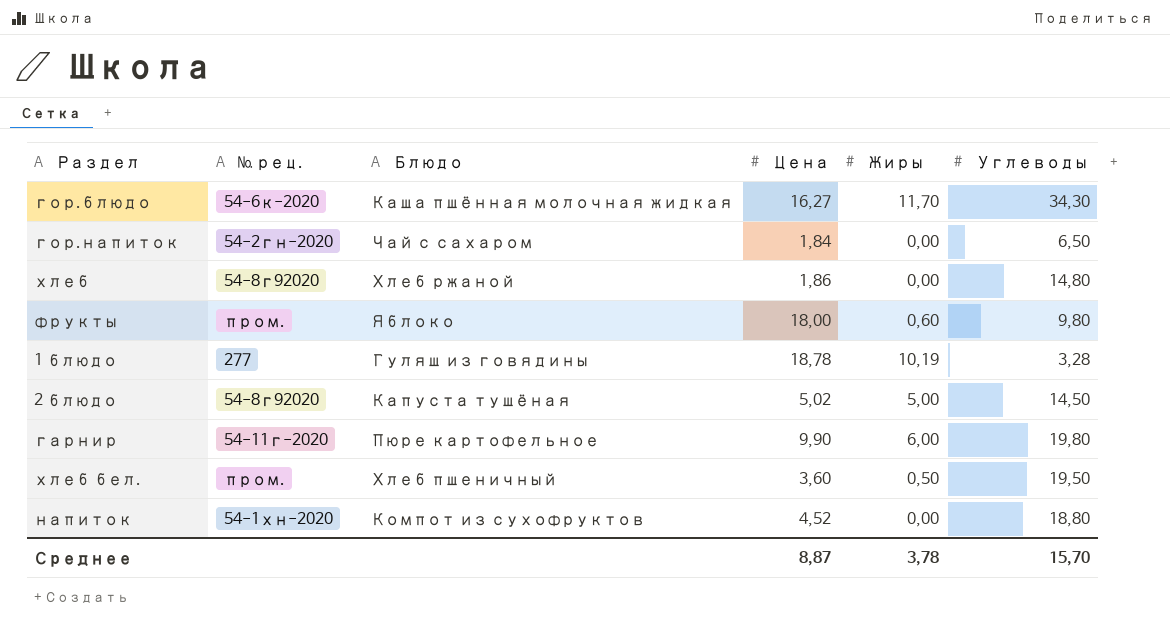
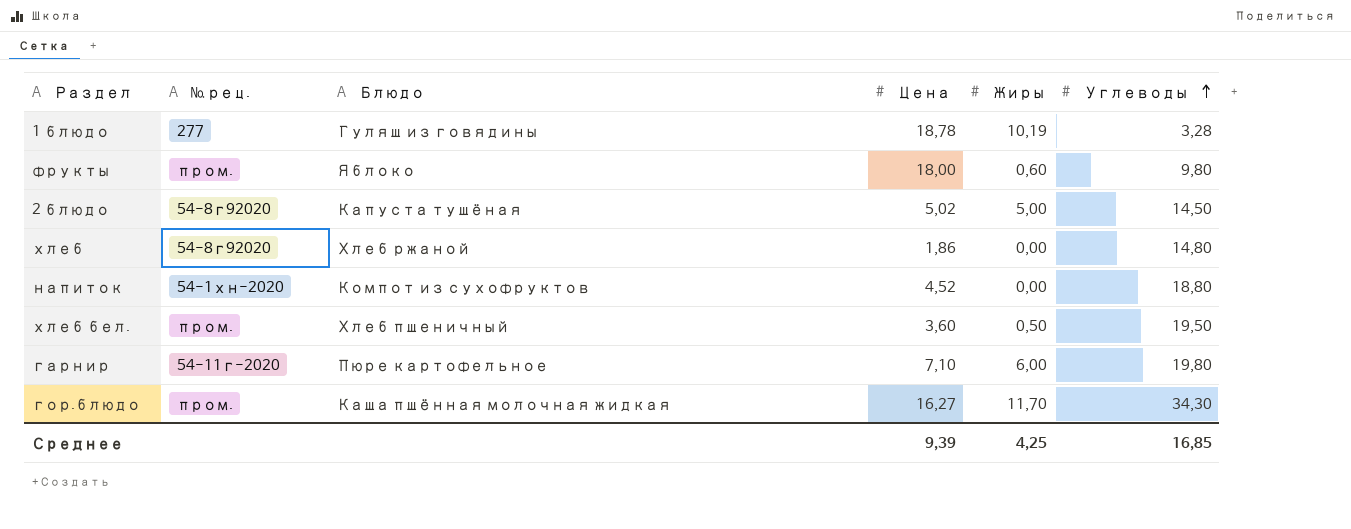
row order: none -> Углеводы ascending
row гор.напиток: 54-2гн-2020 | Чай с сахаром | 1,84 | 0,00 | 6,50 -> none
гарнир | Цена: 9,90 -> 7,10
гор.блюдо | № рец.: 54-6к-2020 -> пром.
Среднее | Цена: 8,87 -> 9,39
Среднее | Жиры: 3,78 -> 4,25
Среднее | Углеводы: 15,70 -> 16,85

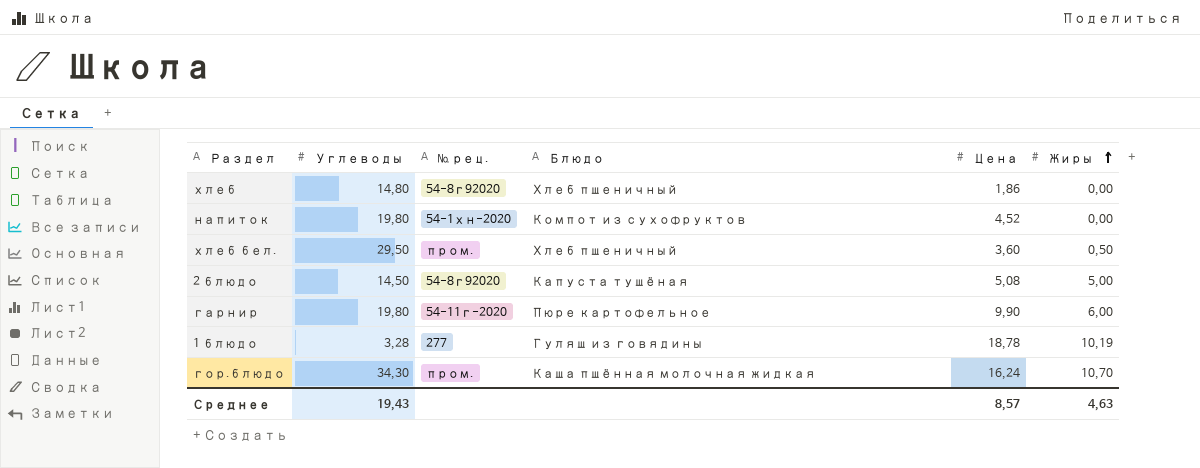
row order: Углеводы ascending -> Жиры ascending
column Углеводы | position: 6 -> 2
row фрукты: пром. | Яблоко | 18,00 | 0,60 | 9,80 -> none
хлеб | Блюдо: Хлеб ржаной -> Хлеб пшеничный
напиток | Углеводы: 18,80 -> 19,80
хлеб бел. | Углеводы: 19,50 -> 29,50
2 блюдо | Цена: 5,02 -> 5,08
гарнир | Цена: 7,10 -> 9,90
гор.блюдо | Цена: 16,27 -> 16,24
гор.блюдо | Жиры: 11,70 -> 10,70
Среднее | Углеводы: 16,85 -> 19,43
Среднее | Цена: 9,39 -> 8,57
Среднее | Жиры: 4,25 -> 4,63

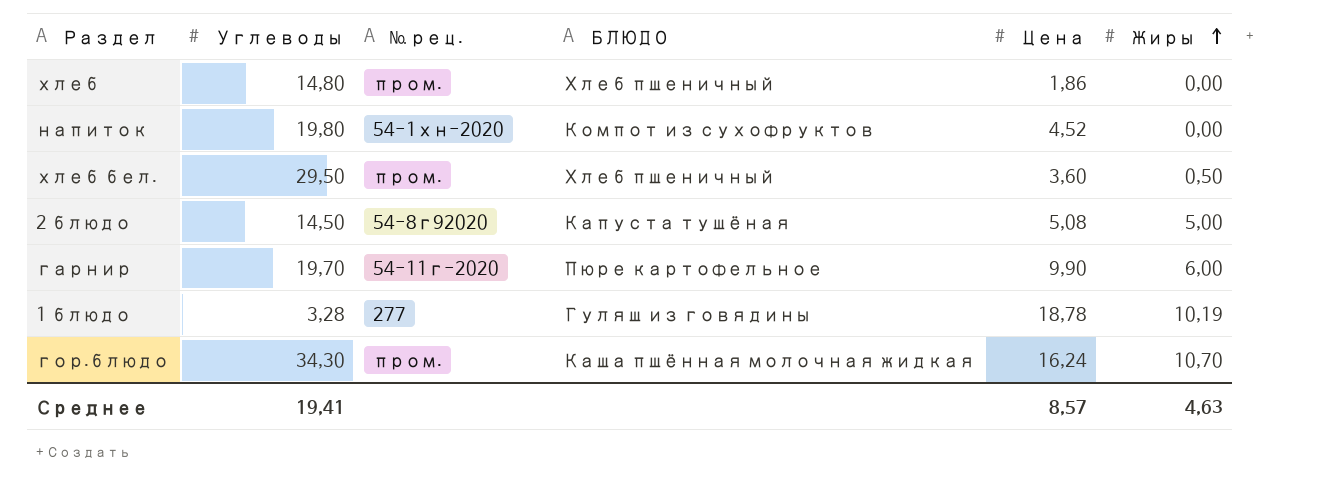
column name: Блюдо -> БЛЮДО
хлеб | № рец.: 54-8г92020 -> пром.
гарнир | Углеводы: 19,80 -> 19,70
Среднее | Углеводы: 19,43 -> 19,41

